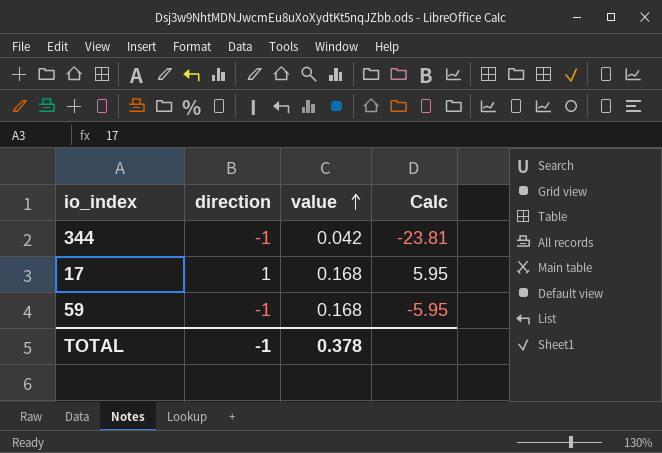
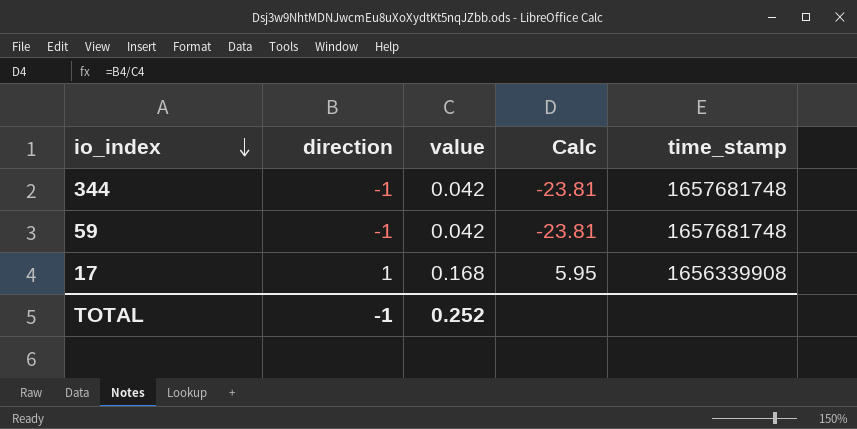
row order: value ascending -> io_index descending
column time_stamp | position: none -> 5
59 | value: 0.168 -> 0.042
59 | Calc: -5.95 -> -23.81
TOTAL | value: 0.378 -> 0.252

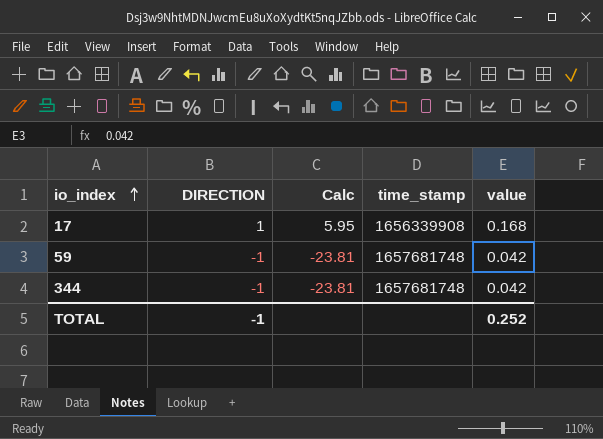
row order: io_index descending -> io_index ascending
column name: direction -> DIRECTION
column value | position: 3 -> 5

